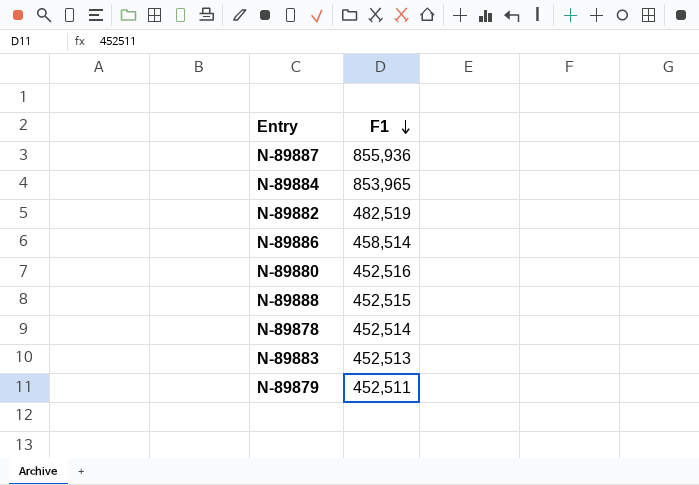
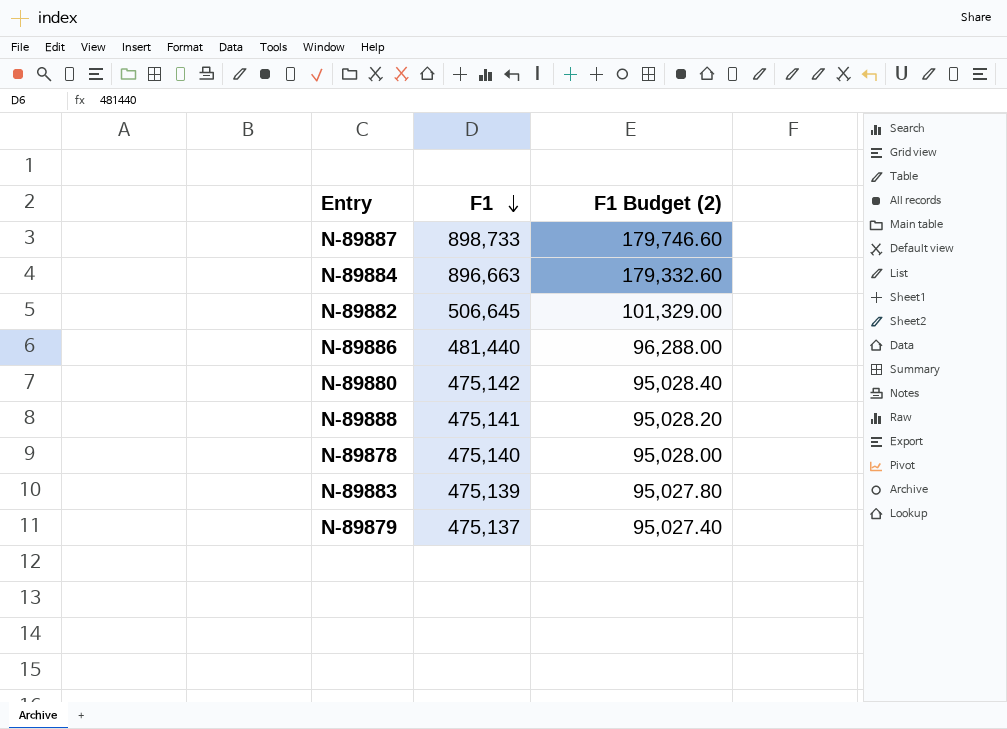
column F1 Budget (2) | formula: none -> [F1] * 0.2
N-89887 | F1: 855,936 -> 898,733
N-89884 | F1: 853,965 -> 896,663
N-89882 | F1: 482,519 -> 506,645
N-89886 | F1: 458,514 -> 481,440
N-89880 | F1: 452,516 -> 475,142
N-89888 | F1: 452,515 -> 475,141
N-89878 | F1: 452,514 -> 475,140
N-89883 | F1: 452,513 -> 475,139
N-89879 | F1: 452,511 -> 475,137

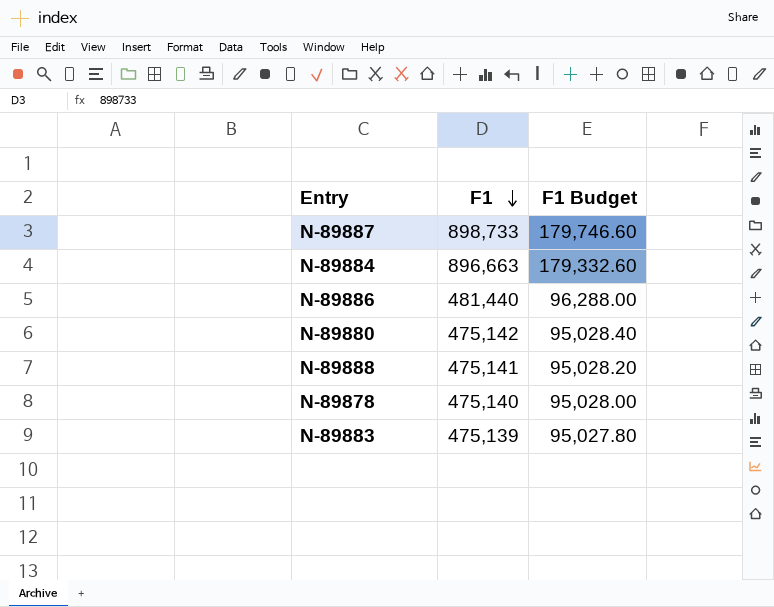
column name: F1 Budget (2) -> F1 Budget
row N-89882: 506,645 | 101,329.00 -> none
row N-89879: 475,137 | 95,027.40 -> none

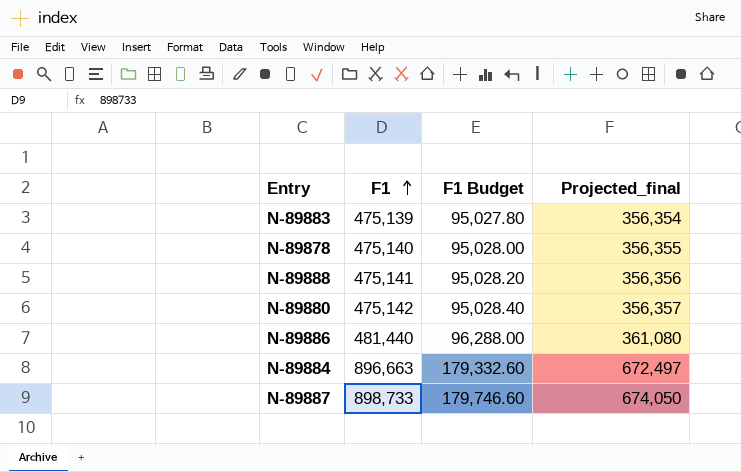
row order: F1 descending -> F1 ascending
column Projected_final | formula: none -> [F1] * 0.75

